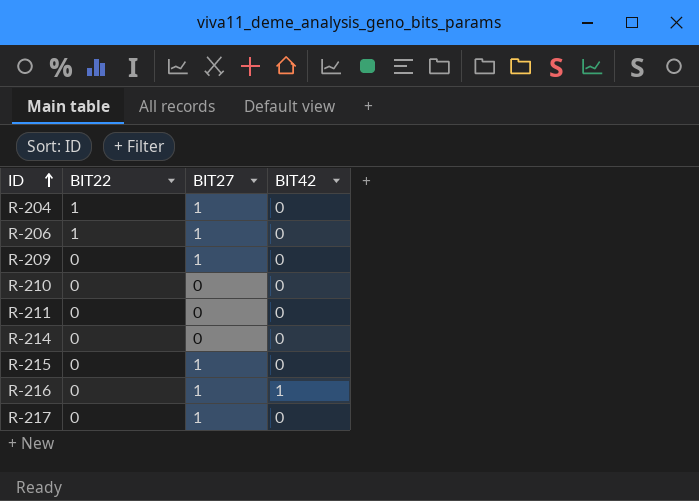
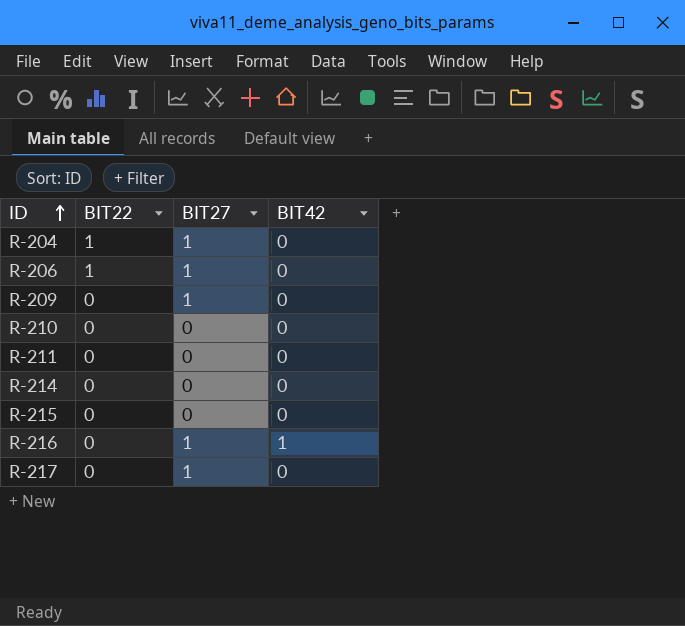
R-215 | BIT27: 1 -> 0

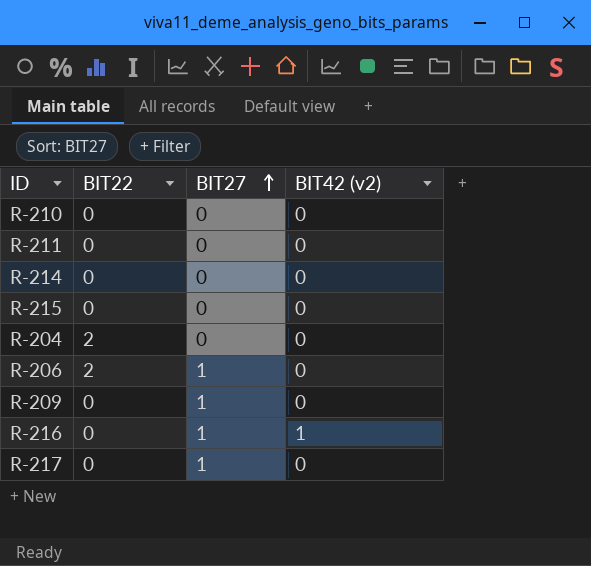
row order: ID ascending -> BIT27 ascending
column name: BIT42 -> BIT42 (v2)
R-204 | BIT22: 1 -> 2
R-204 | BIT27: 1 -> 0
R-206 | BIT22: 1 -> 2

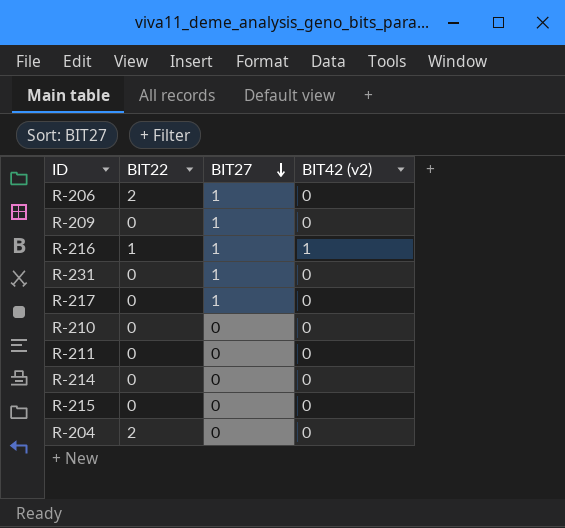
row order: BIT27 ascending -> BIT27 descending
R-216 | BIT22: 0 -> 1
row R-231: none -> 0 | 1 | 0

